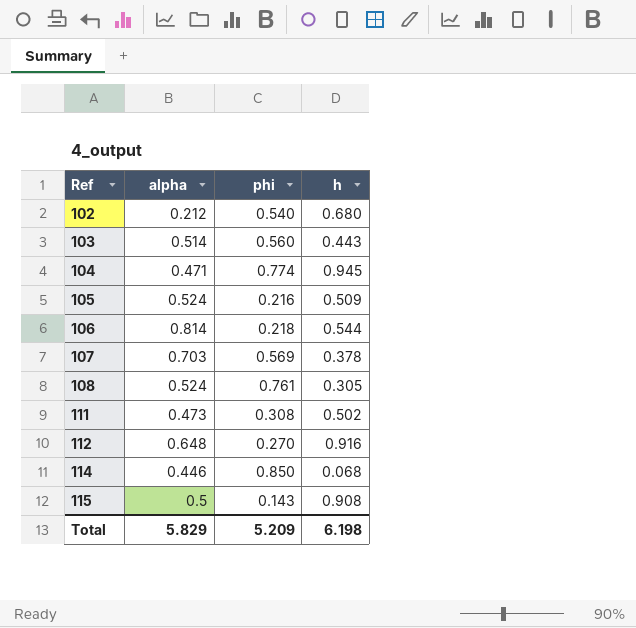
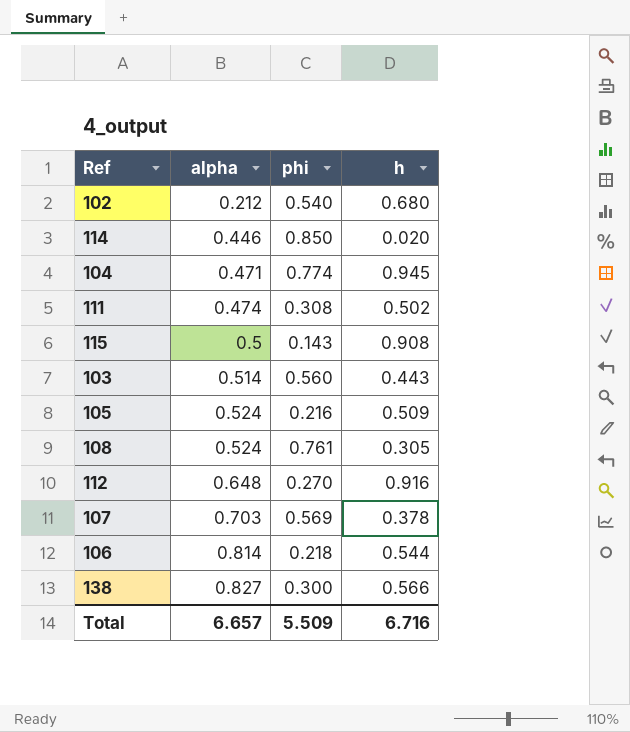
row order: Ref ascending -> alpha ascending
114 | h: 0.068 -> 0.020
111 | alpha: 0.473 -> 0.474
row 138: none -> 0.827 | 0.300 | 0.566
Total | alpha: 5.829 -> 6.657
Total | phi: 5.209 -> 5.509
Total | h: 6.198 -> 6.716

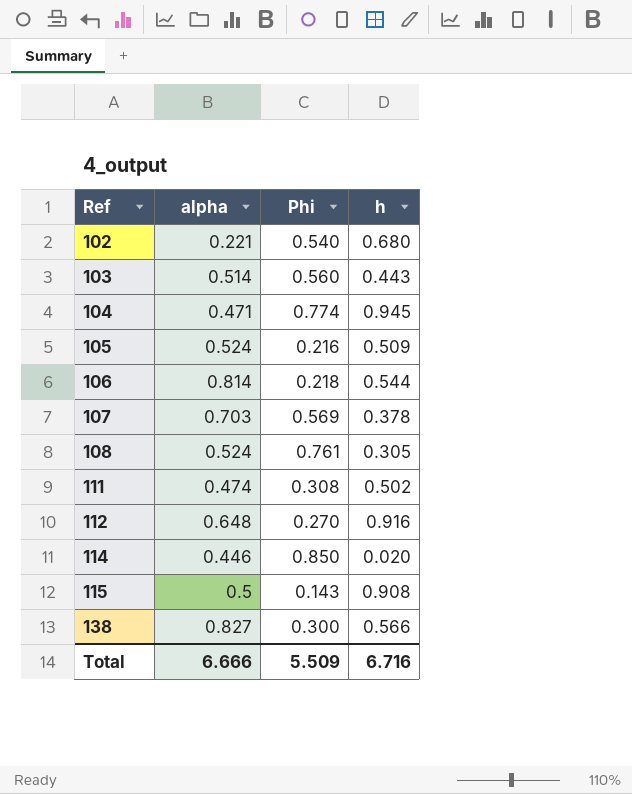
row order: alpha ascending -> Ref ascending
column name: phi -> Phi
102 | alpha: 0.212 -> 0.221
Total | alpha: 6.657 -> 6.666

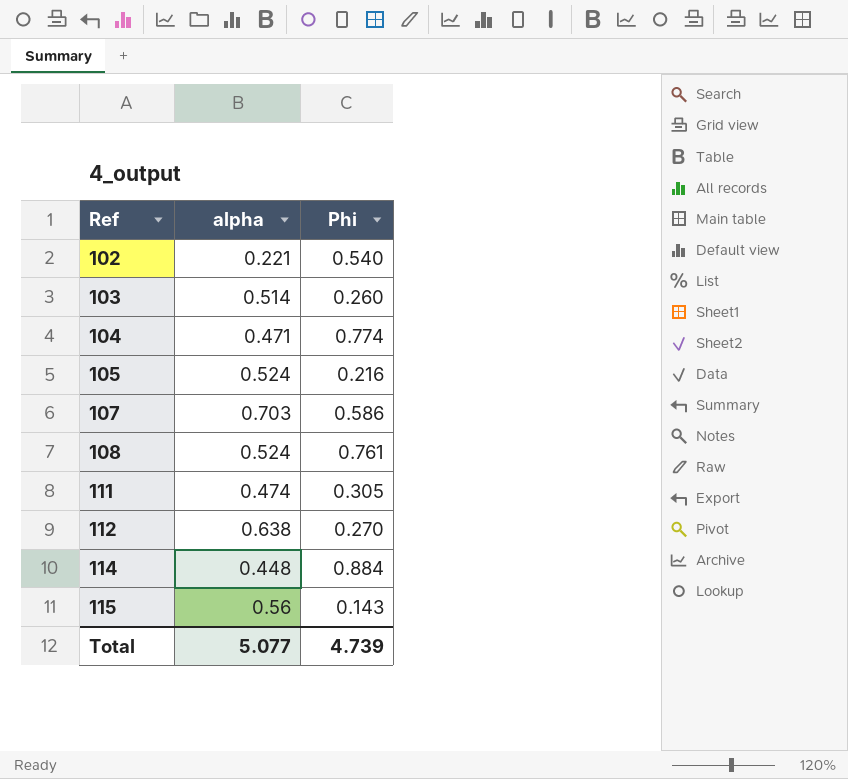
column h | position: 4 -> none
row 106: 0.814 | 0.218 | 0.544 -> none
row 138: 0.827 | 0.300 | 0.566 -> none
103 | Phi: 0.560 -> 0.260
107 | Phi: 0.569 -> 0.586
111 | Phi: 0.308 -> 0.305
112 | alpha: 0.648 -> 0.638
114 | alpha: 0.446 -> 0.448
114 | Phi: 0.850 -> 0.884
115 | alpha: 0.5 -> 0.56
Total | alpha: 6.666 -> 5.077
Total | Phi: 5.509 -> 4.739

